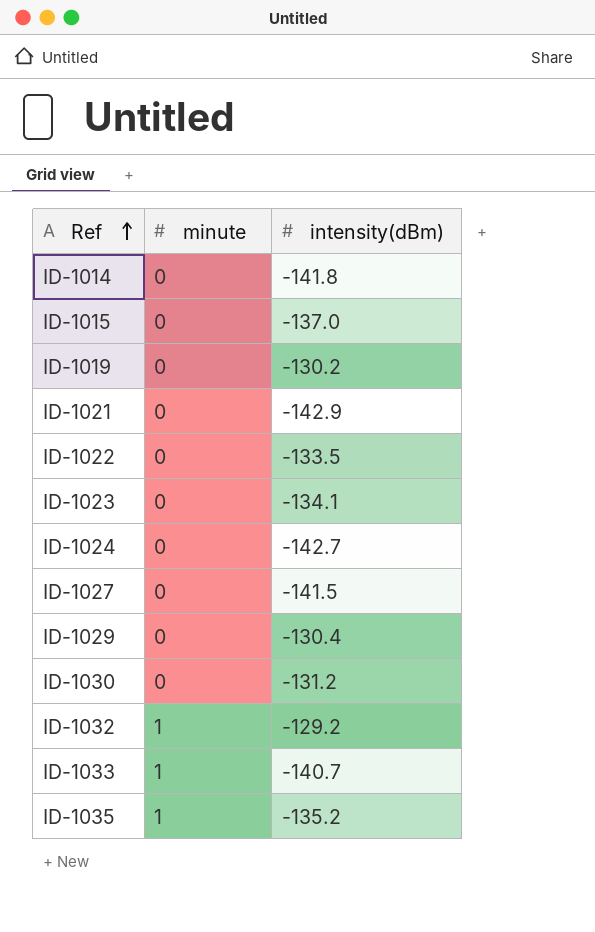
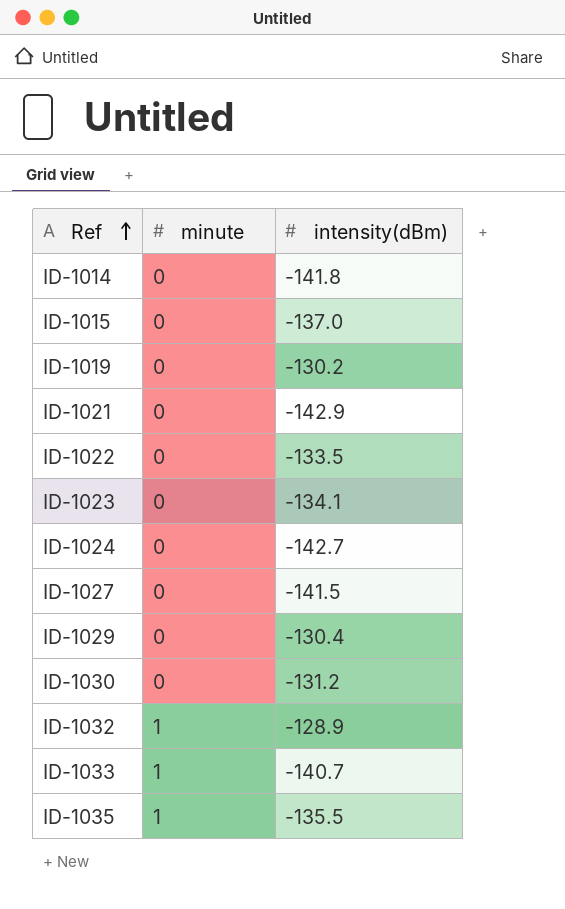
ID-1032 | intensity(dBm): -129.2 -> -128.9
ID-1035 | intensity(dBm): -135.2 -> -135.5

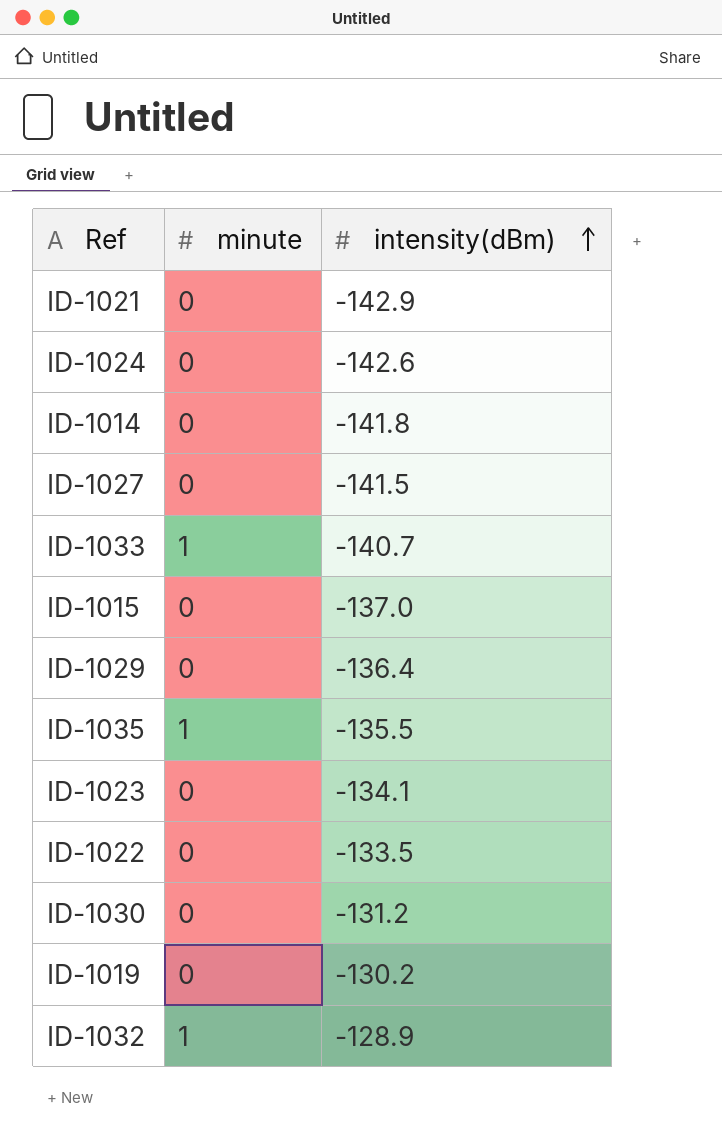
row order: Ref ascending -> intensity(dBm) ascending
ID-1024 | intensity(dBm): -142.7 -> -142.6
ID-1029 | intensity(dBm): -130.4 -> -136.4

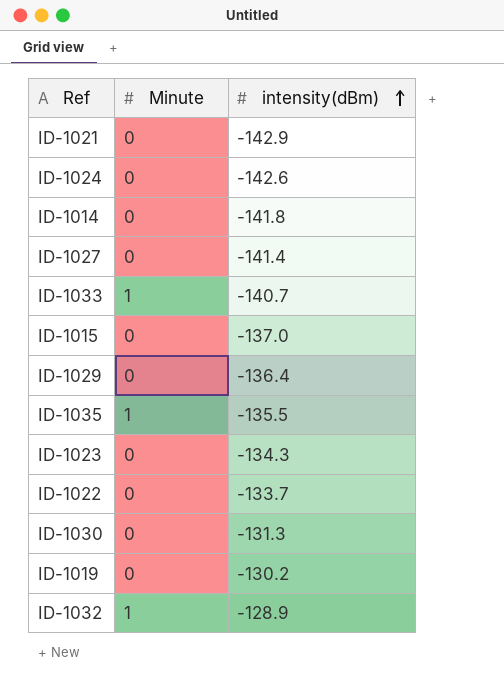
column name: minute -> Minute
ID-1027 | intensity(dBm): -141.5 -> -141.4
ID-1023 | intensity(dBm): -134.1 -> -134.3
ID-1022 | intensity(dBm): -133.5 -> -133.7
ID-1030 | intensity(dBm): -131.2 -> -131.3

